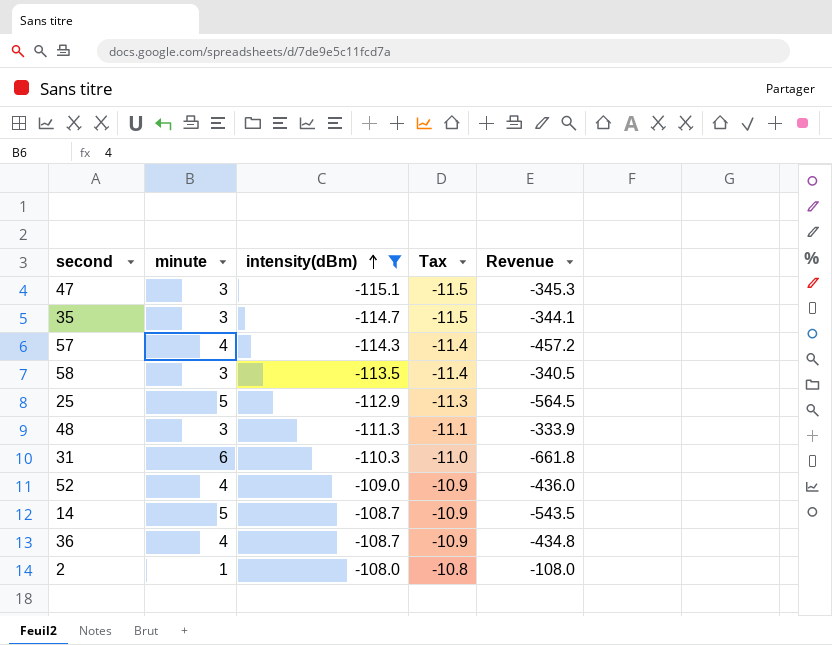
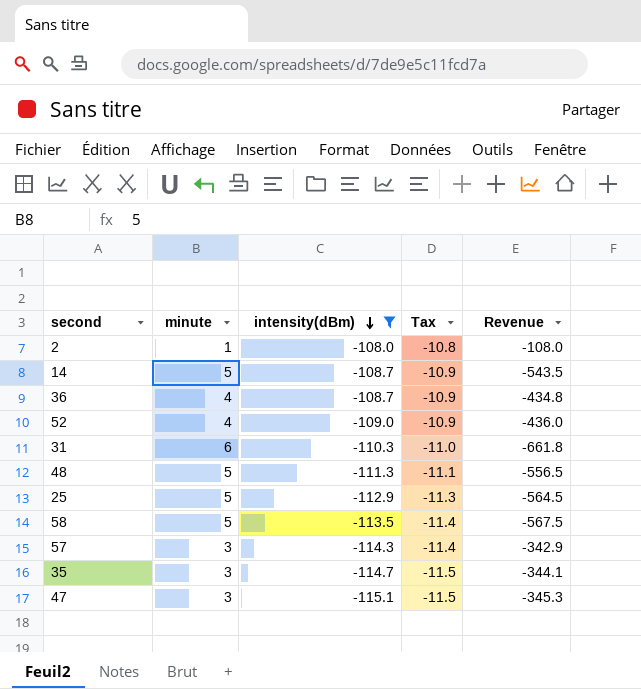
row order: intensity(dBm) ascending -> intensity(dBm) descending
48 | minute: 3 -> 5
48 | Revenue: -333.9 -> -556.5
58 | minute: 3 -> 5
58 | Revenue: -340.5 -> -567.5
57 | minute: 4 -> 3
57 | Revenue: -457.2 -> -342.9

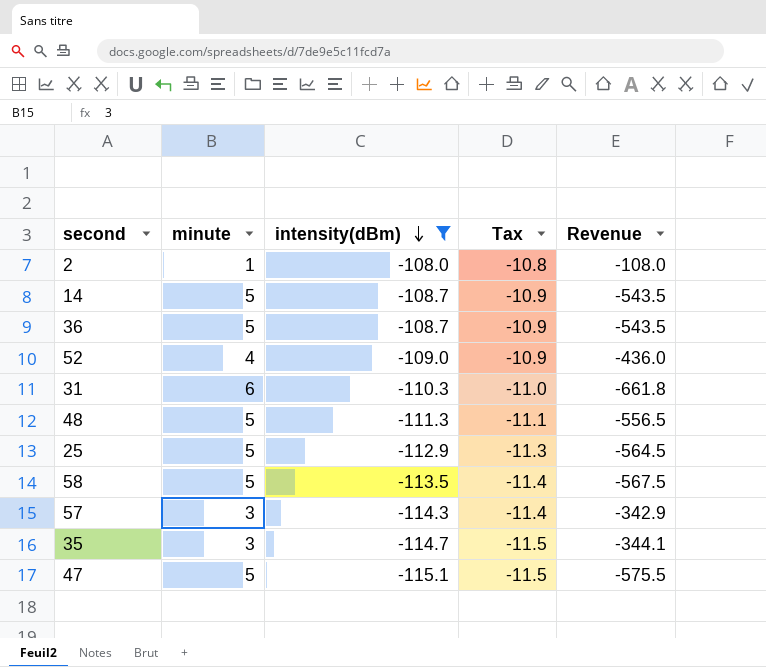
36 | minute: 4 -> 5
36 | Revenue: -434.8 -> -543.5
47 | minute: 3 -> 5
47 | Revenue: -345.3 -> -575.5

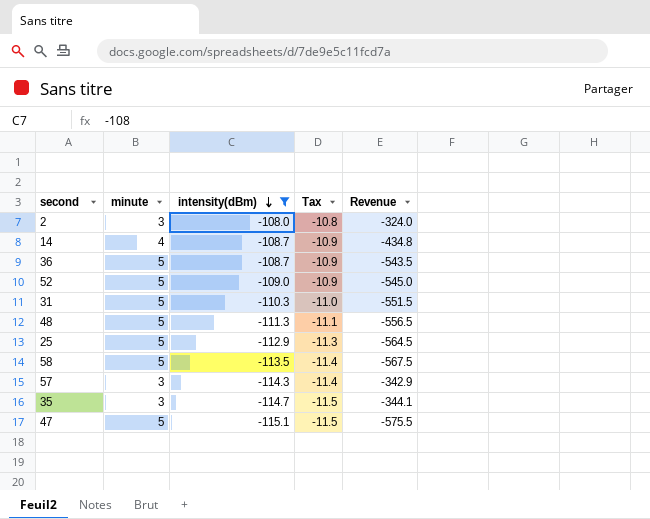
2 | minute: 1 -> 3
2 | Revenue: -108.0 -> -324.0
14 | minute: 5 -> 4
14 | Revenue: -543.5 -> -434.8
52 | minute: 4 -> 5
52 | Revenue: -436.0 -> -545.0
31 | minute: 6 -> 5
31 | Revenue: -661.8 -> -551.5

